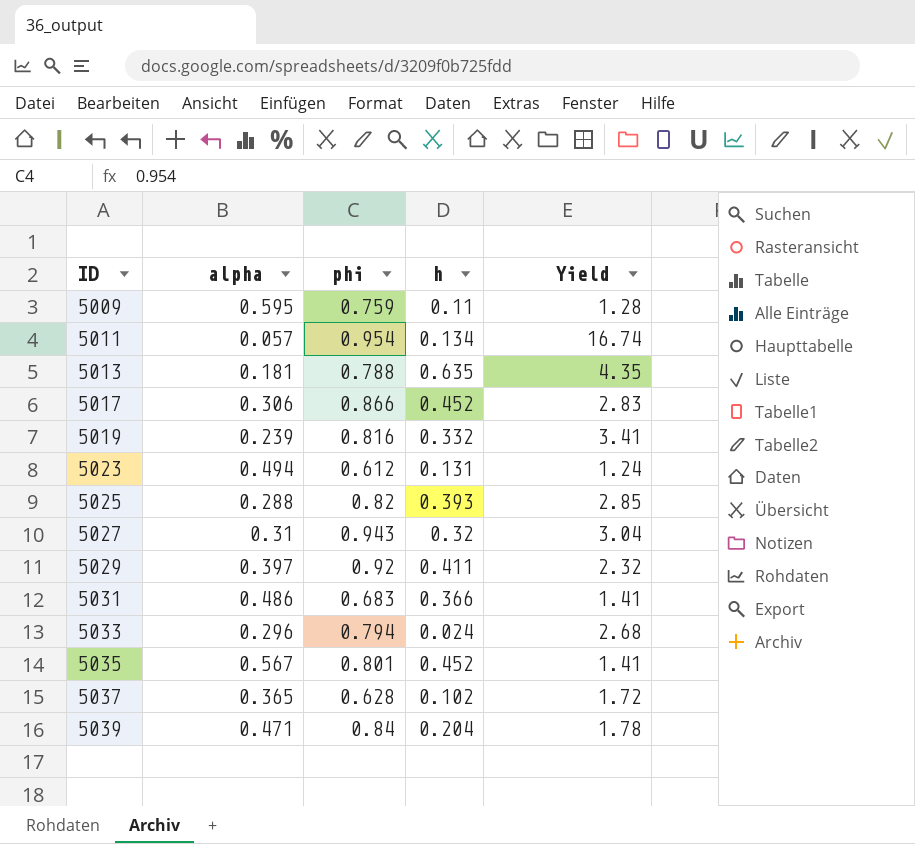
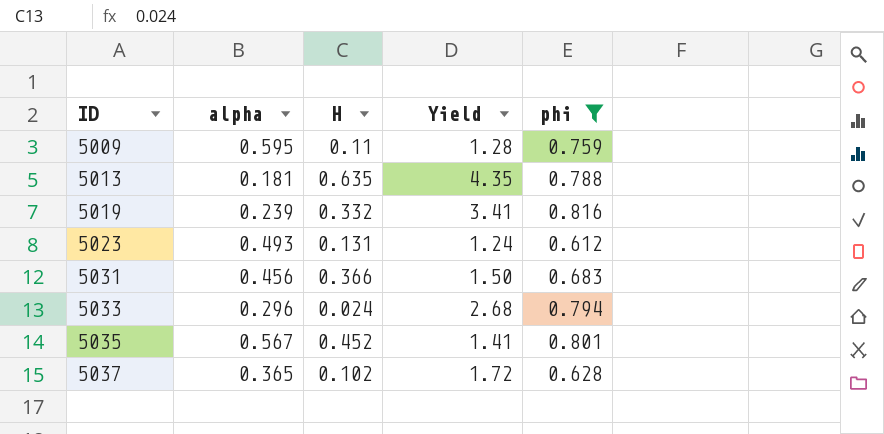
filter: none -> phi <= 0.816
column name: h -> H
column phi | position: 3 -> 5
5023 | alpha: 0.494 -> 0.493
5031 | alpha: 0.486 -> 0.456
5031 | Yield: 1.41 -> 1.50

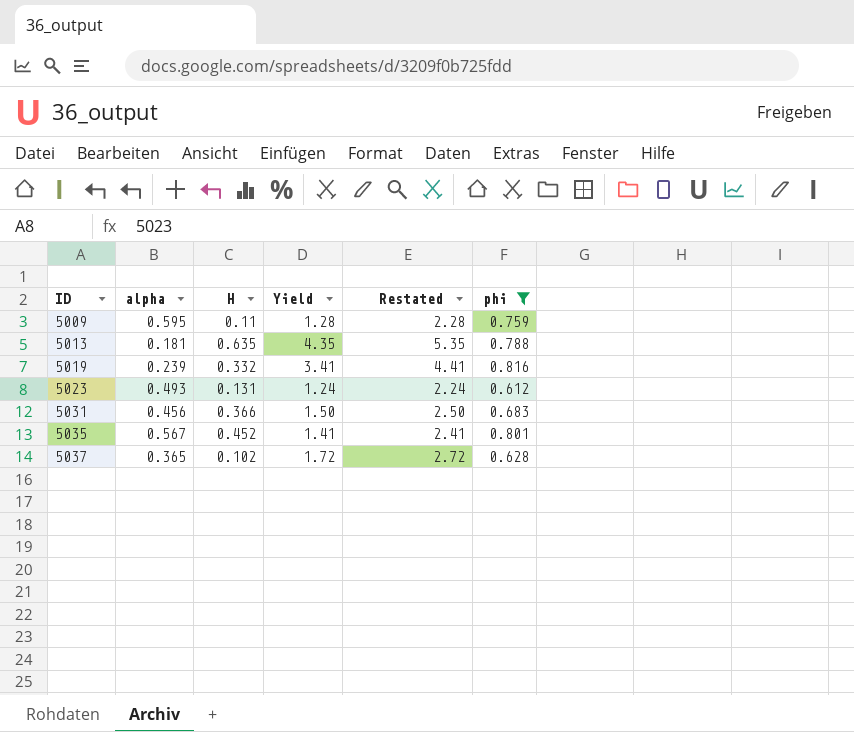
column Restated | formula: none -> [Yield] + 1
row 5033: 0.296 | 0.024 | 2.68 | 0.794 -> none

